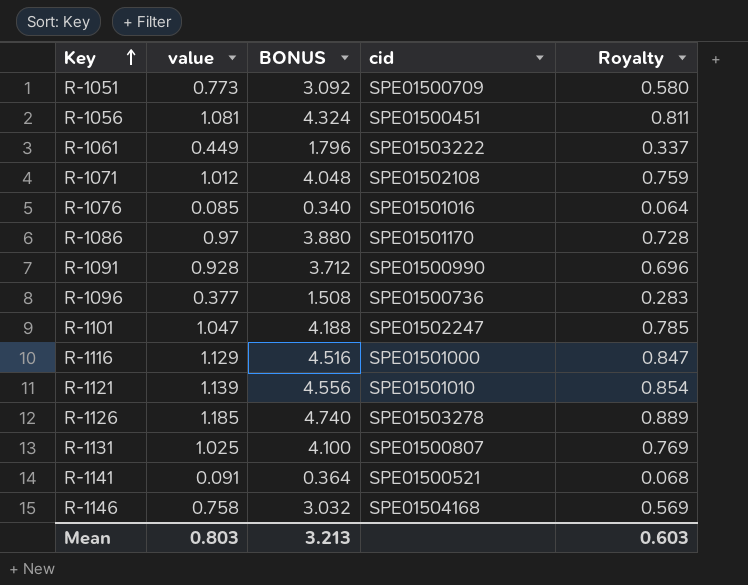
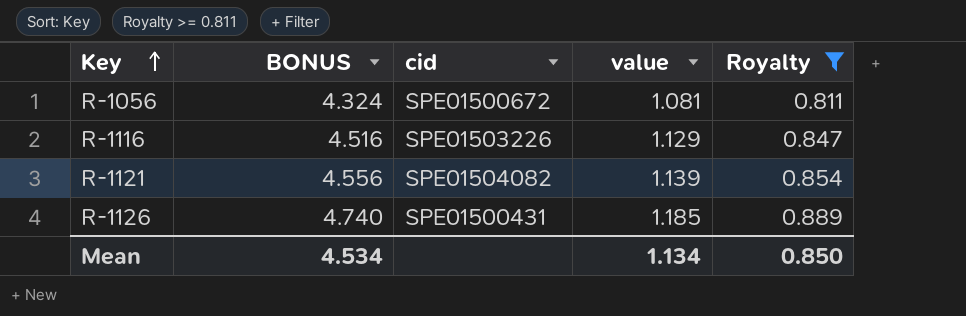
filter: none -> Royalty >= 0.811
column value | position: 2 -> 4
R-1056 | cid: SPE01500451 -> SPE01500672
R-1116 | cid: SPE01501000 -> SPE01503226
R-1121 | cid: SPE01501010 -> SPE01504082
R-1126 | cid: SPE01503278 -> SPE01500431
Mean | BONUS: 3.213 -> 4.534
Mean | value: 0.803 -> 1.134
Mean | Royalty: 0.603 -> 0.850

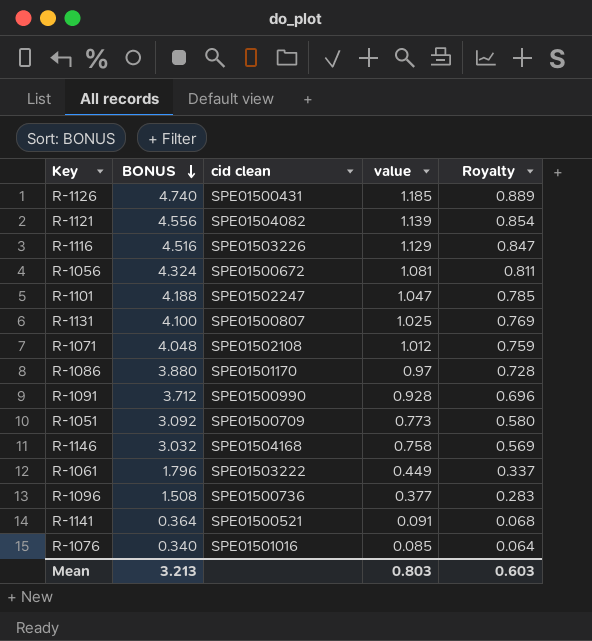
filter: Royalty >= 0.811 -> none
row order: Key ascending -> BONUS descending
column name: cid -> cid clean
Mean | BONUS: 4.534 -> 3.213
Mean | value: 1.134 -> 0.803
Mean | Royalty: 0.850 -> 0.603

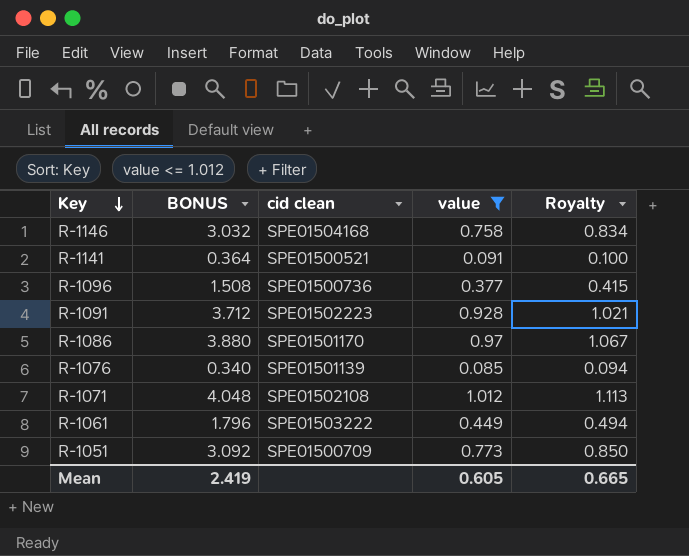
filter: none -> value <= 1.012
row order: BONUS descending -> Key descending
column Royalty | formula: [value] * 0.75 -> [value] * 1.1
R-1091 | cid clean: SPE01500990 -> SPE01502223
R-1076 | cid clean: SPE01501016 -> SPE01501139
Mean | BONUS: 3.213 -> 2.419
Mean | value: 0.803 -> 0.605
Mean | Royalty: 0.603 -> 0.665

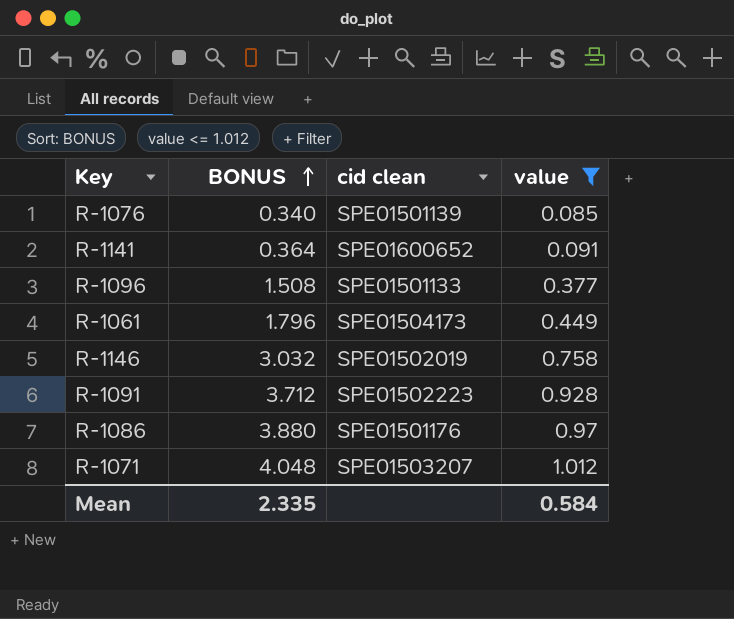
row order: Key descending -> BONUS ascending
column Royalty | formula: [value] * 1.1 -> none
row R-1051: 3.092 | SPE01500709 | 0.773 | 0.850 -> none
R-1141 | cid clean: SPE01500521 -> SPE01600652
R-1096 | cid clean: SPE01500736 -> SPE01501133
R-1061 | cid clean: SPE01503222 -> SPE01504173
R-1146 | cid clean: SPE01504168 -> SPE01502019
R-1086 | cid clean: SPE01501170 -> SPE01501176
R-1071 | cid clean: SPE01502108 -> SPE01503207
Mean | BONUS: 2.419 -> 2.335
Mean | value: 0.605 -> 0.584

